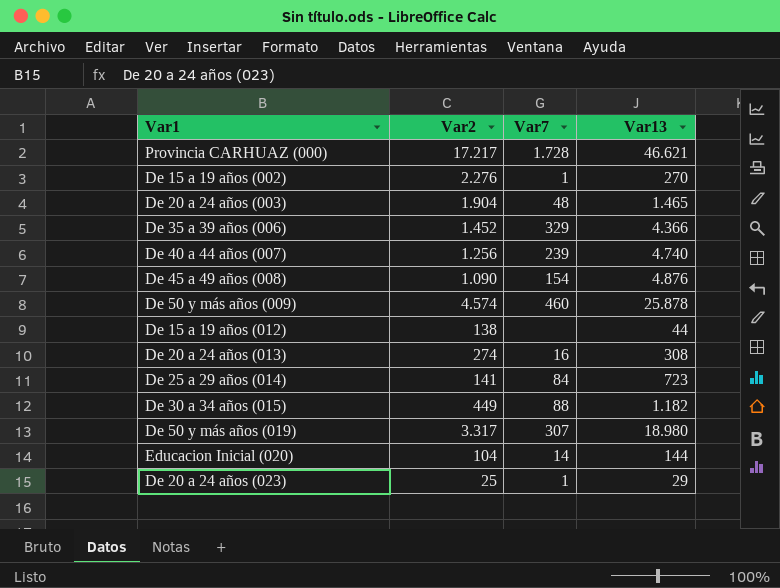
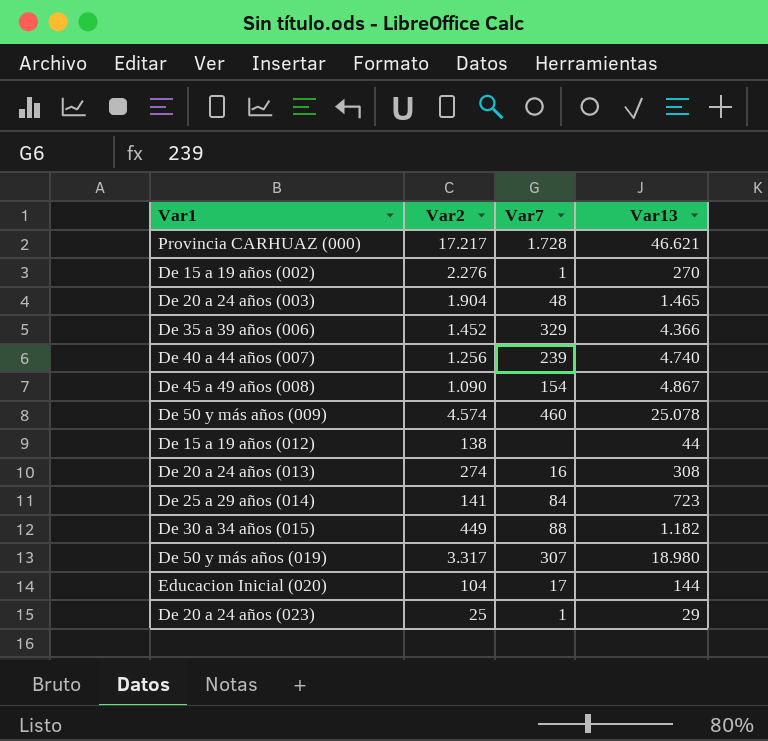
De 45 a 49 años (008) | Var13: 4.876 -> 4.867
De 50 y más años (009) | Var13: 25.878 -> 25.078
Educacion Inicial (020) | Var7: 14 -> 17

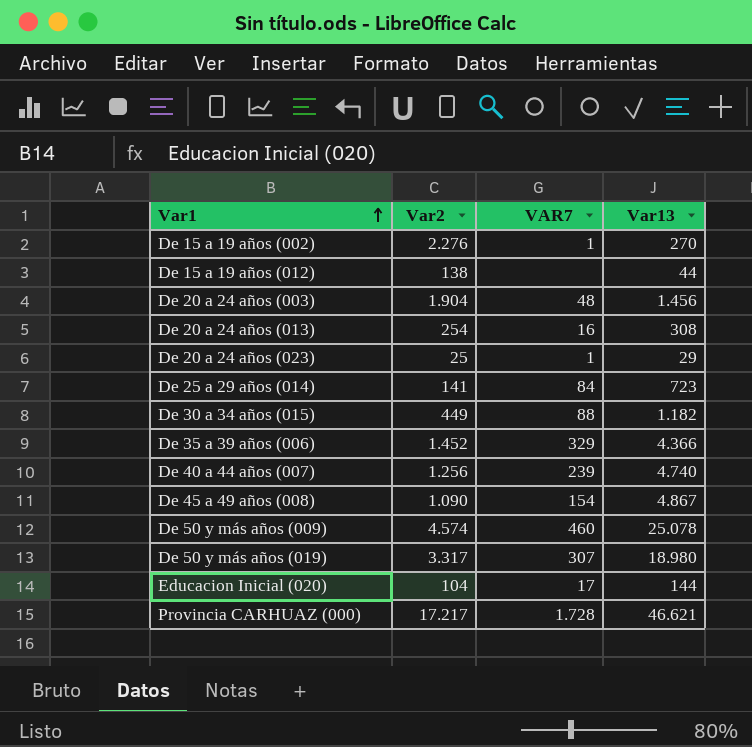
row order: none -> Var1 ascending
column name: Var7 -> VAR7
De 20 a 24 años (003) | Var13: 1.465 -> 1.456
De 20 a 24 años (013) | Var2: 274 -> 254

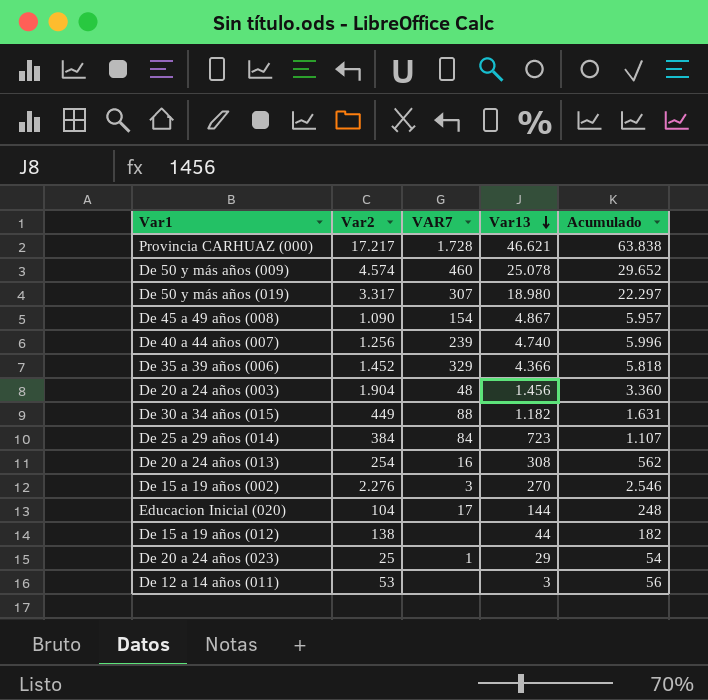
row order: Var1 ascending -> Var13 descending
column Acumulado | formula: none -> [Var2] + [Var13]
De 25 a 29 años (014) | Var2: 141 -> 384
De 15 a 19 años (002) | VAR7: 1 -> 3
row De 12 a 14 años (011): none -> 53 | none | 3 | 56

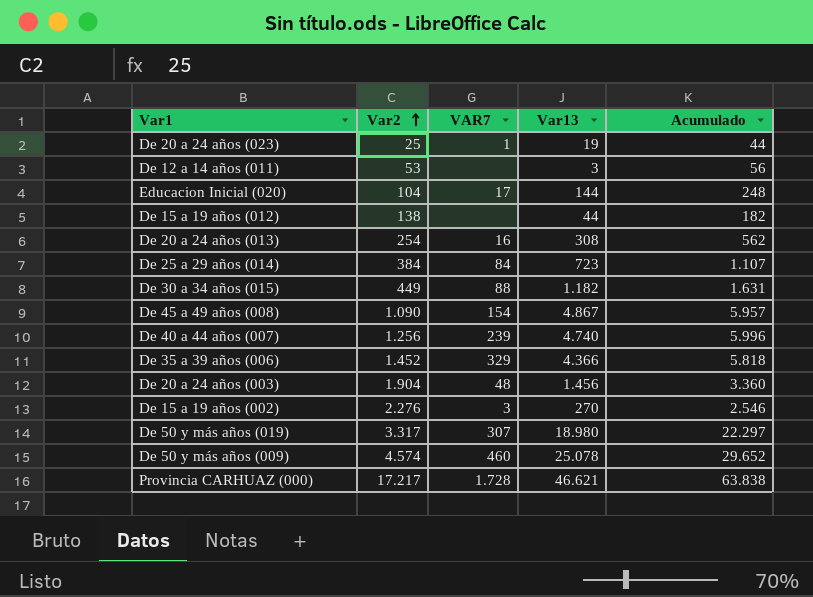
row order: Var13 descending -> Var2 ascending
De 20 a 24 años (023) | Var13: 29 -> 19
De 20 a 24 años (023) | Acumulado: 54 -> 44

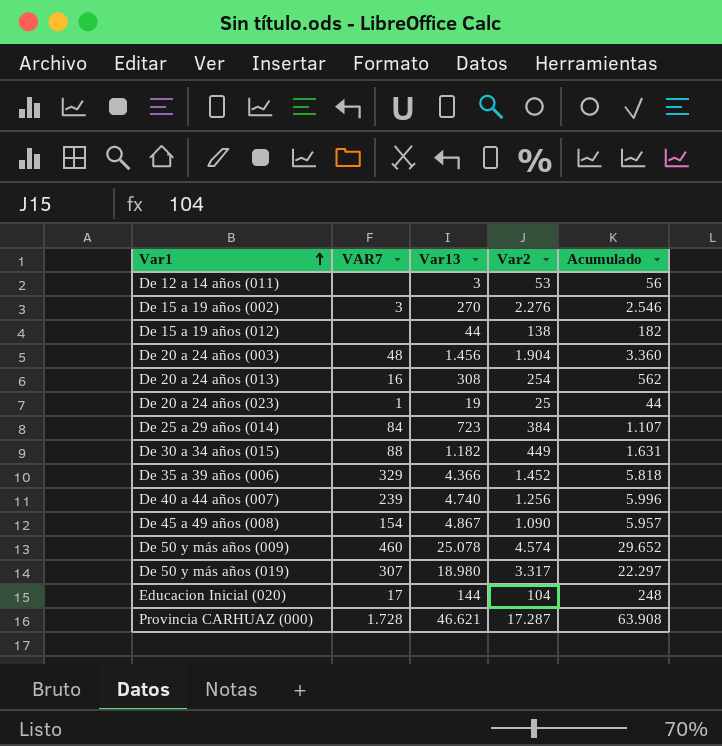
row order: Var2 ascending -> Var1 ascending
column Var2 | position: 2 -> 4
Provincia CARHUAZ (000) | Var2: 17.217 -> 17.287
Provincia CARHUAZ (000) | Acumulado: 63.838 -> 63.908

